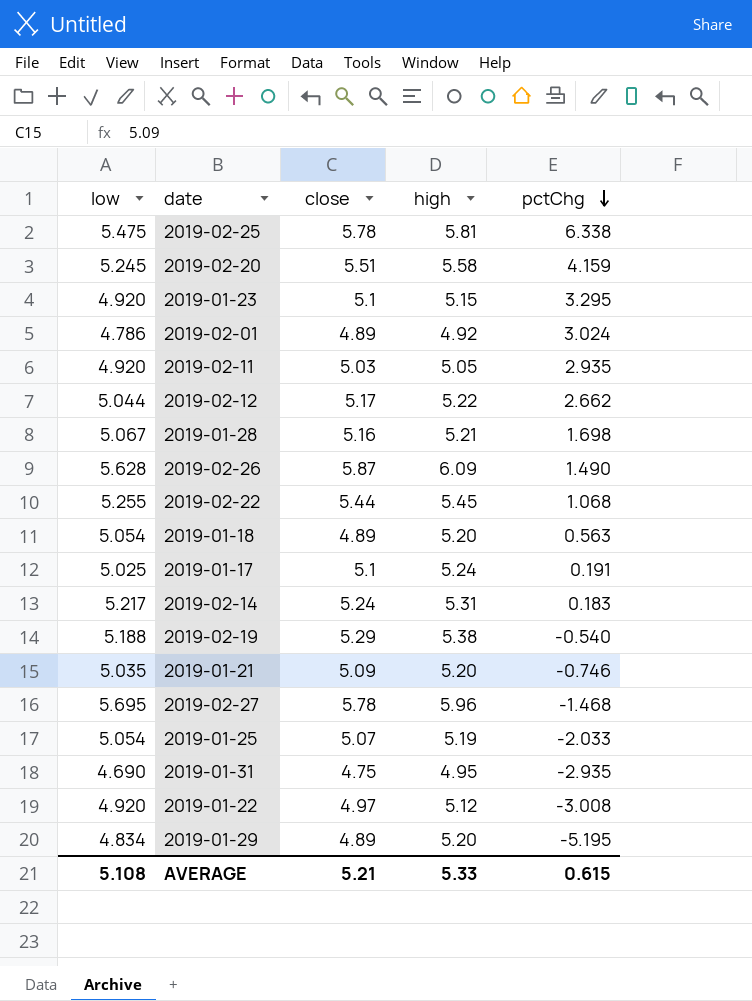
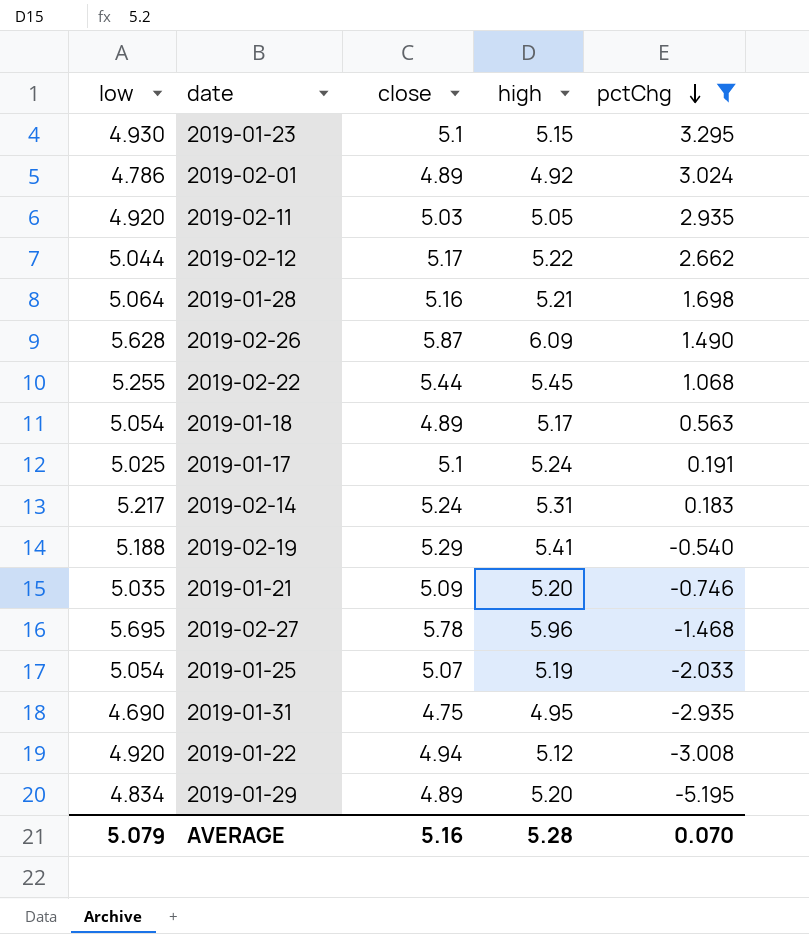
filter: none -> pctChg <= 3.295
2019-01-23 | low: 4.920 -> 4.930
2019-01-28 | low: 5.067 -> 5.064
2019-01-18 | high: 5.20 -> 5.17
2019-02-19 | high: 5.38 -> 5.41
2019-01-22 | close: 4.97 -> 4.94
AVERAGE | low: 5.108 -> 5.079
AVERAGE | close: 5.21 -> 5.16
AVERAGE | high: 5.33 -> 5.28
AVERAGE | pctChg: 0.615 -> 0.070

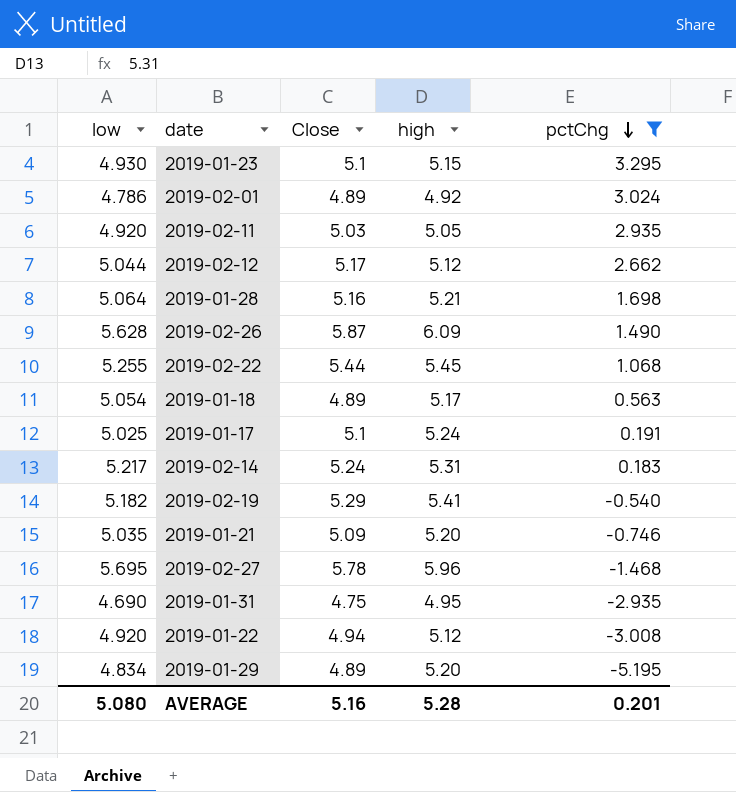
column name: close -> Close
row 2019-01-25: 5.054 | 5.07 | 5.19 | -2.033 -> none
2019-02-12 | high: 5.22 -> 5.12
2019-02-19 | low: 5.188 -> 5.182
AVERAGE | low: 5.079 -> 5.080
AVERAGE | pctChg: 0.070 -> 0.201

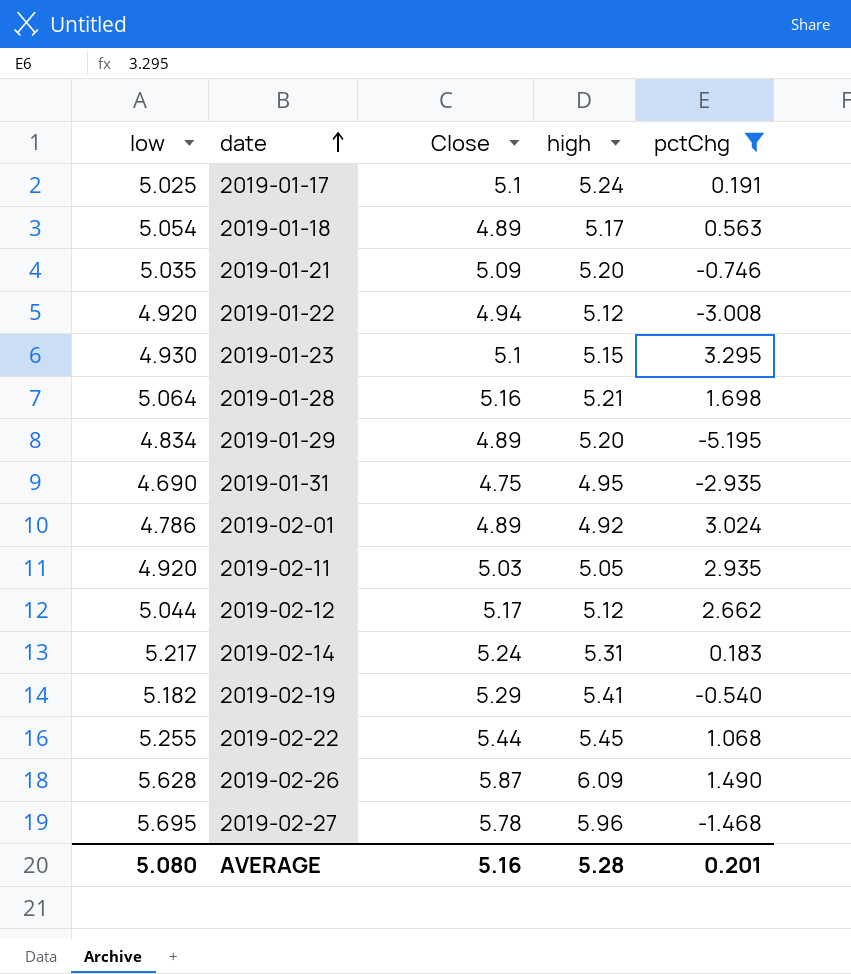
row order: pctChg descending -> date ascending

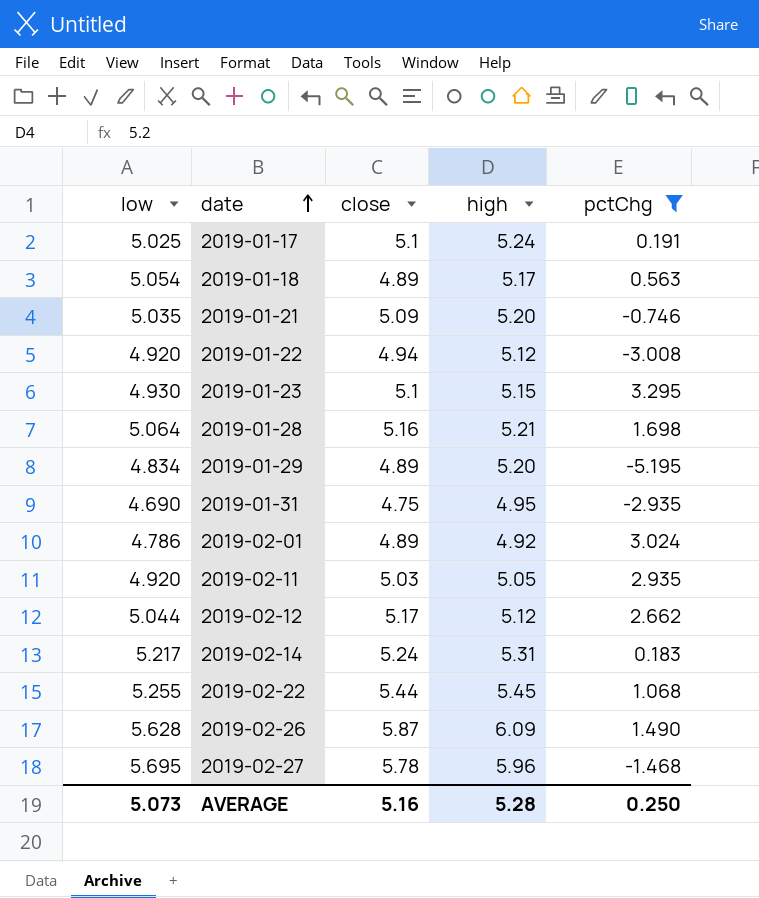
column name: Close -> close
row 2019-02-19: 5.182 | 5.29 | 5.41 | -0.540 -> none
AVERAGE | low: 5.080 -> 5.073
AVERAGE | pctChg: 0.201 -> 0.250

